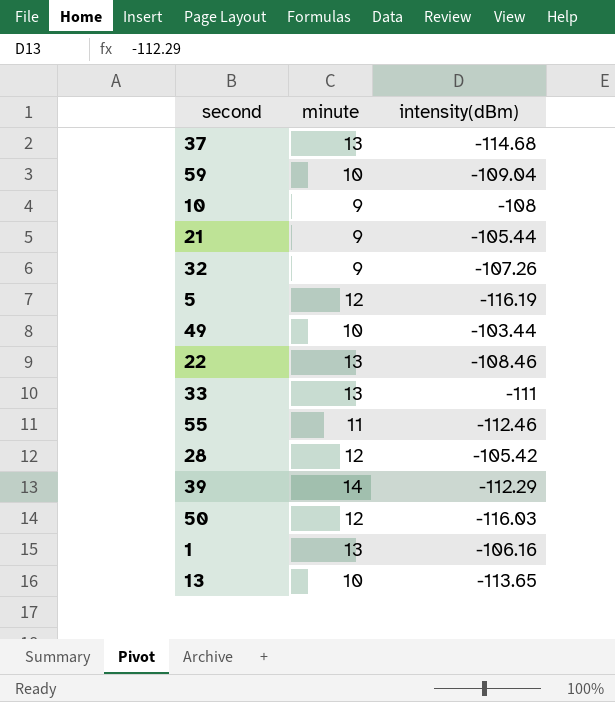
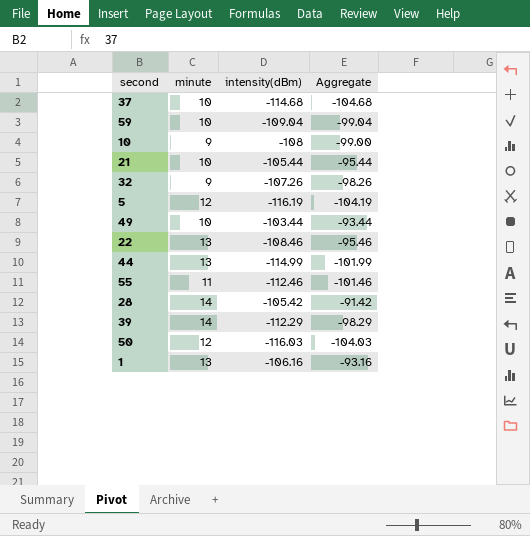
column Aggregate | formula: none -> [minute] + [intensity(dBm)]
row 33: 13 | -111 -> none
row 13: 10 | -113.65 -> none
37 | minute: 13 -> 10
21 | minute: 9 -> 10
row 44: none -> 13 | -114.99 | -101.99
28 | minute: 12 -> 14

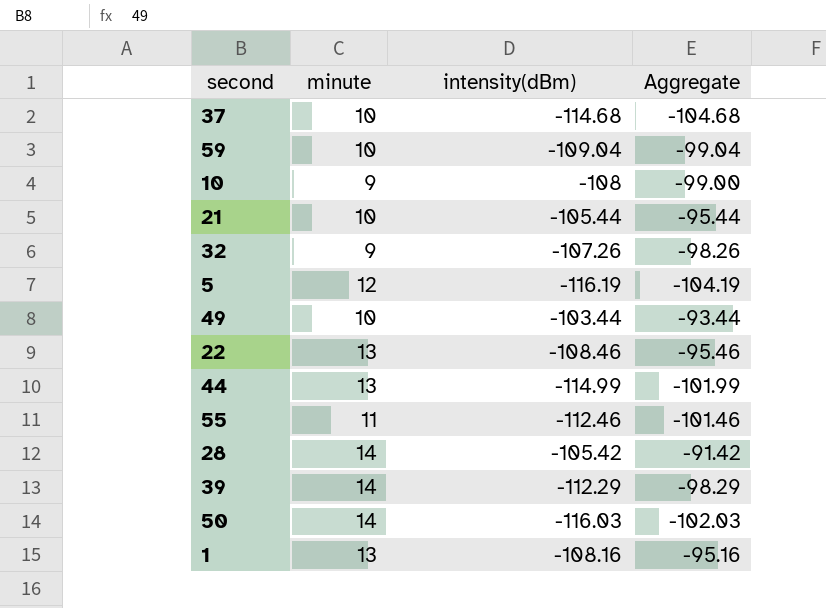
50 | minute: 12 -> 14
50 | Aggregate: -104.03 -> -102.03
1 | intensity(dBm): -106.16 -> -108.16
1 | Aggregate: -93.16 -> -95.16

